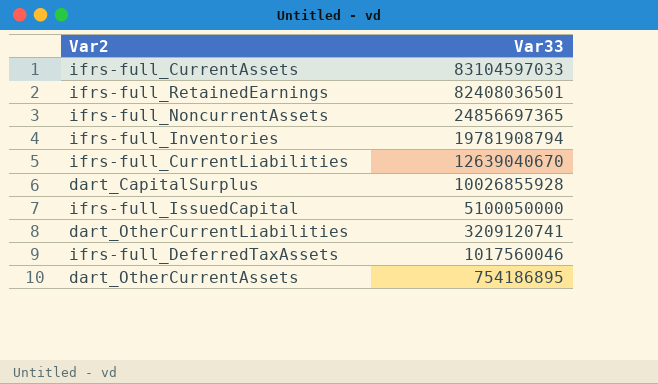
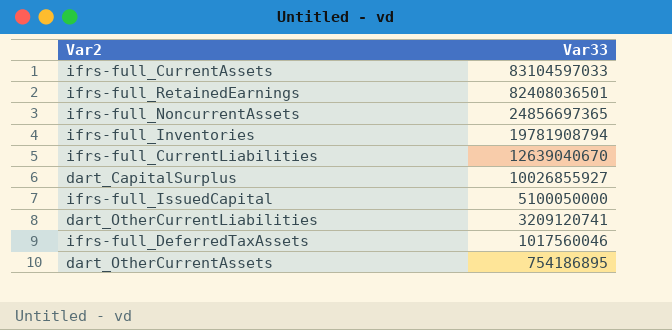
dart_CapitalSurplus | Var33: 10026855928 -> 10026855927

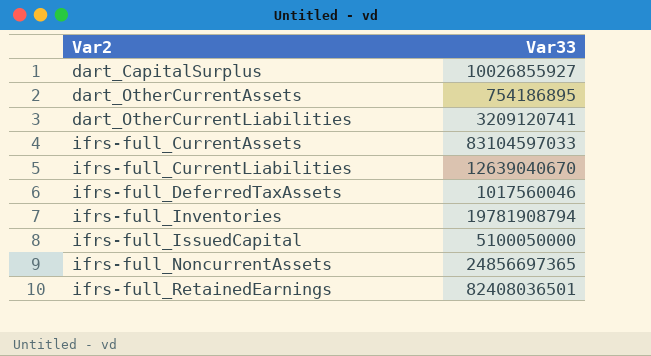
row order: Var33 descending -> Var2 ascending

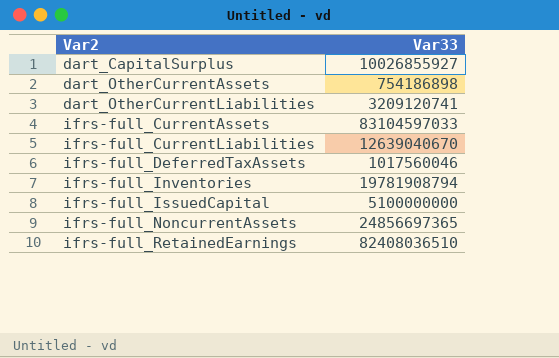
dart_OtherCurrentAssets | Var33: 754186895 -> 754186898
ifrs-full_IssuedCapital | Var33: 5100050000 -> 5100000000
ifrs-full_RetainedEarnings | Var33: 82408036501 -> 82408036510

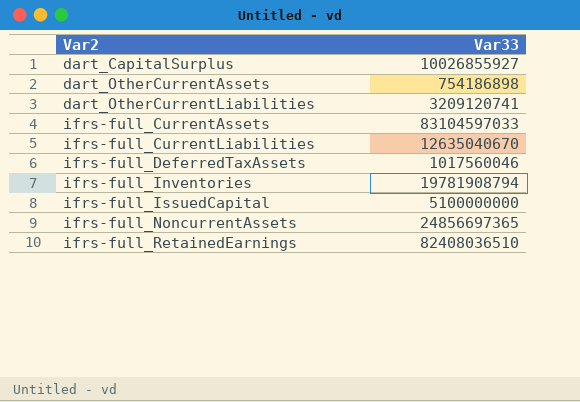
ifrs-full_CurrentLiabilities | Var33: 12639040670 -> 12635040670

